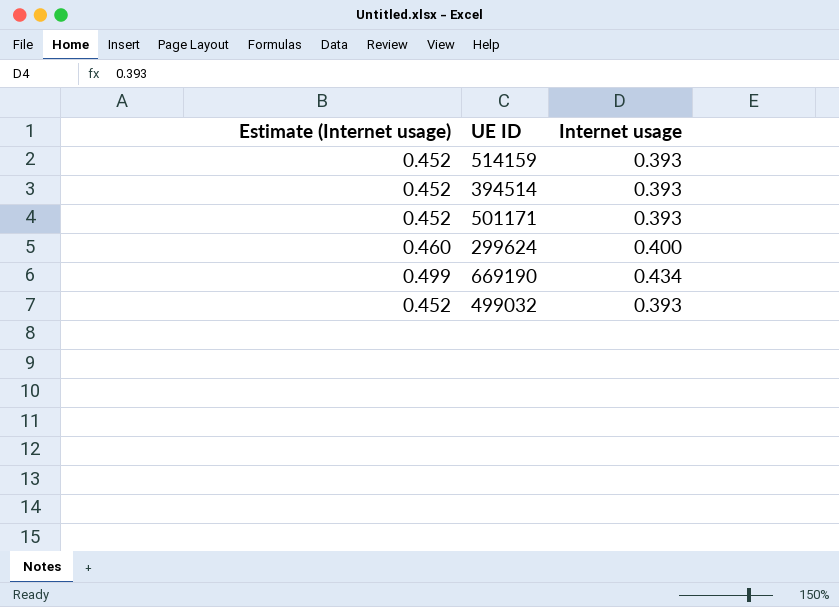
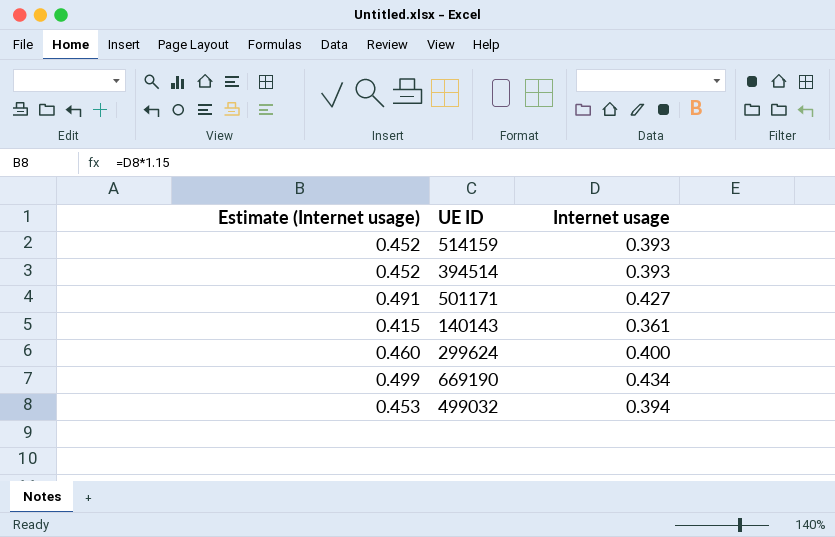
501171 | Estimate (Internet usage): 0.452 -> 0.491
501171 | Internet usage: 0.393 -> 0.427
row 140143: none -> 0.415 | 0.361
499032 | Estimate (Internet usage): 0.452 -> 0.453
499032 | Internet usage: 0.393 -> 0.394

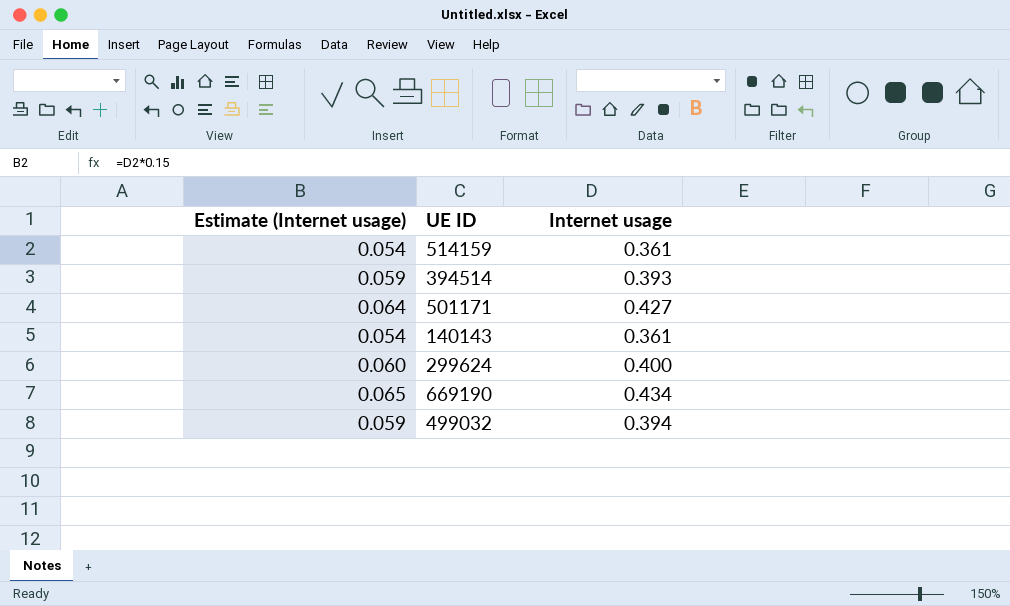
column Estimate (Internet usage) | formula: [Internet usage] * 1.15 -> [Internet usage] * 0.15
514159 | Internet usage: 0.393 -> 0.361

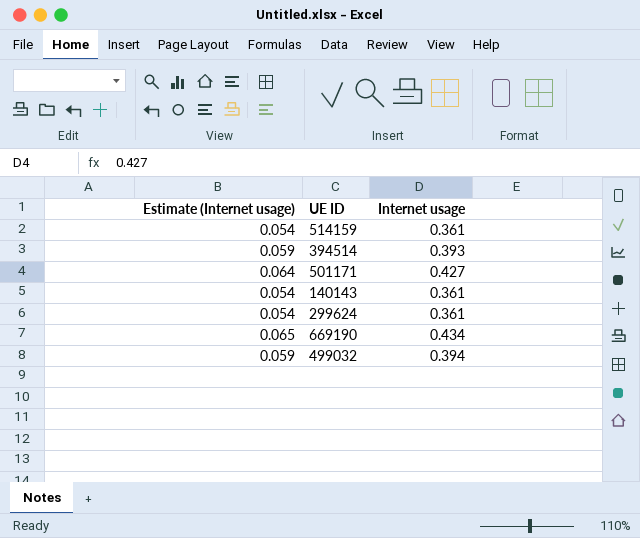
299624 | Estimate (Internet usage): 0.060 -> 0.054
299624 | Internet usage: 0.400 -> 0.361

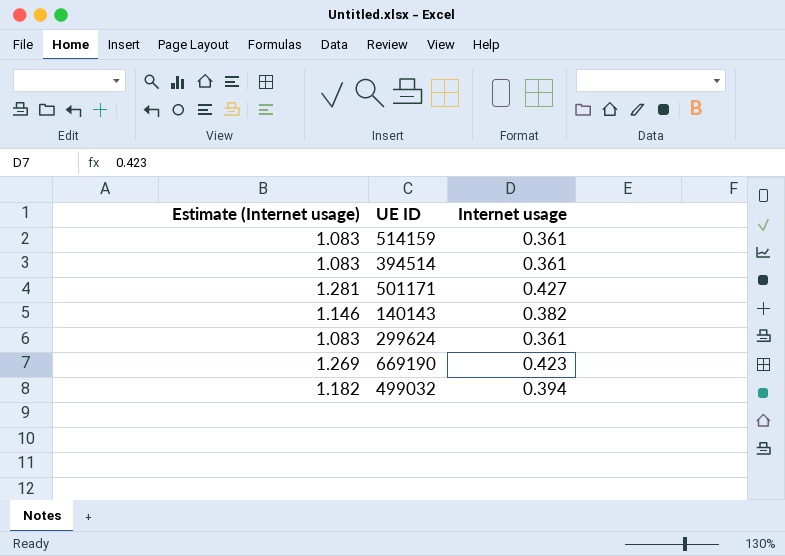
column Estimate (Internet usage) | formula: [Internet usage] * 0.15 -> [Internet usage] * 3
394514 | Internet usage: 0.393 -> 0.361
140143 | Internet usage: 0.361 -> 0.382
669190 | Internet usage: 0.434 -> 0.423

